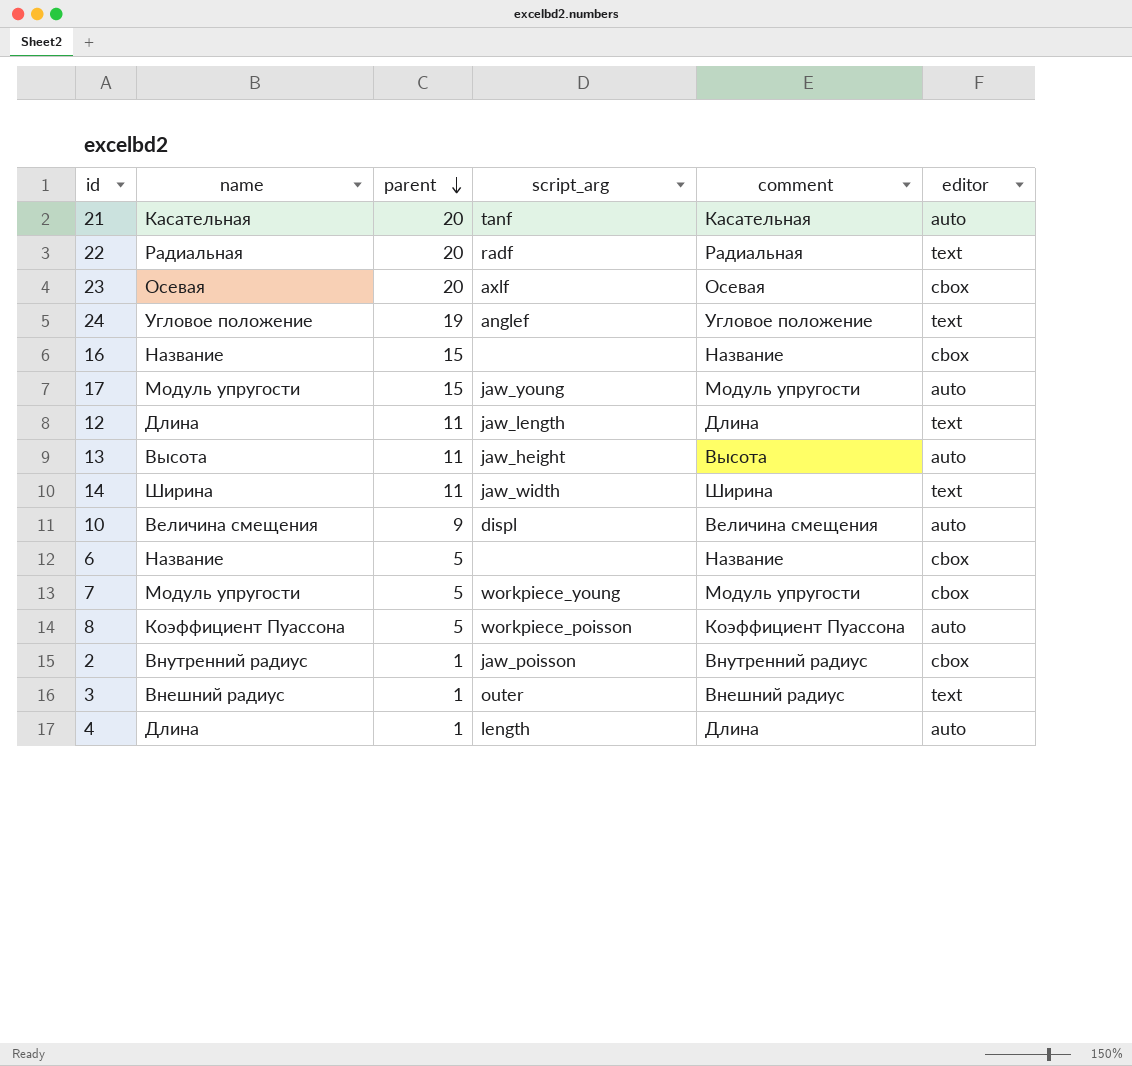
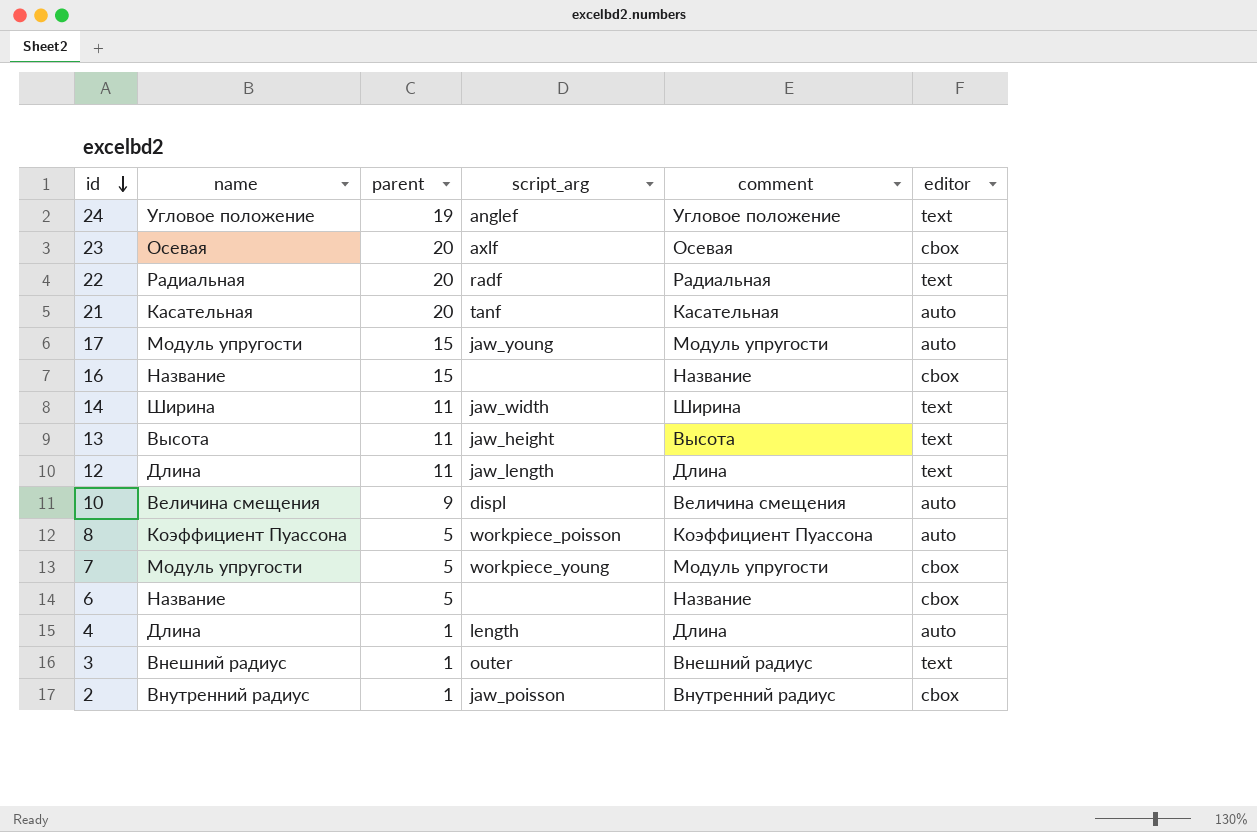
row order: parent descending -> id descending
13 | editor: auto -> text

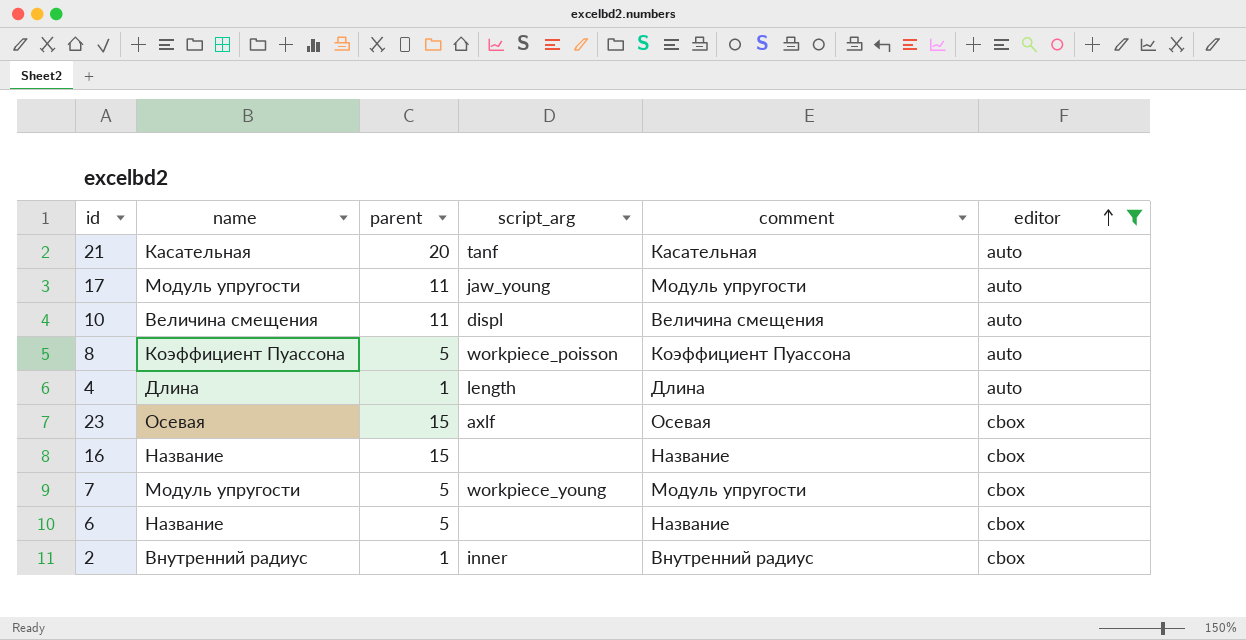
filter: none -> editor != text
row order: id descending -> editor ascending
17 | parent: 15 -> 11
10 | parent: 9 -> 11
23 | parent: 20 -> 15
2 | script_arg: jaw_poisson -> inner

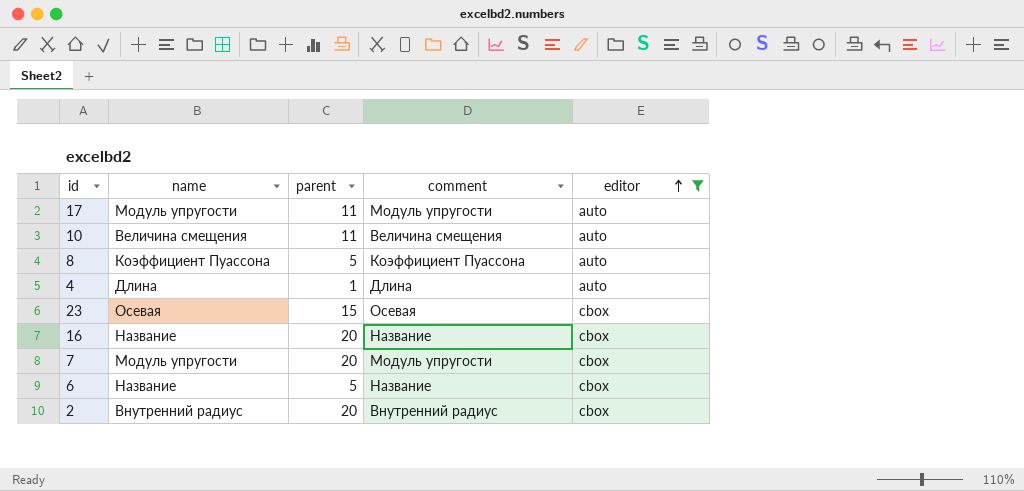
column script_arg | position: 4 -> none
row 21: Касательная | 20 | tanf | Касательная | auto -> none
16 | parent: 15 -> 20
7 | parent: 5 -> 20
2 | parent: 1 -> 20

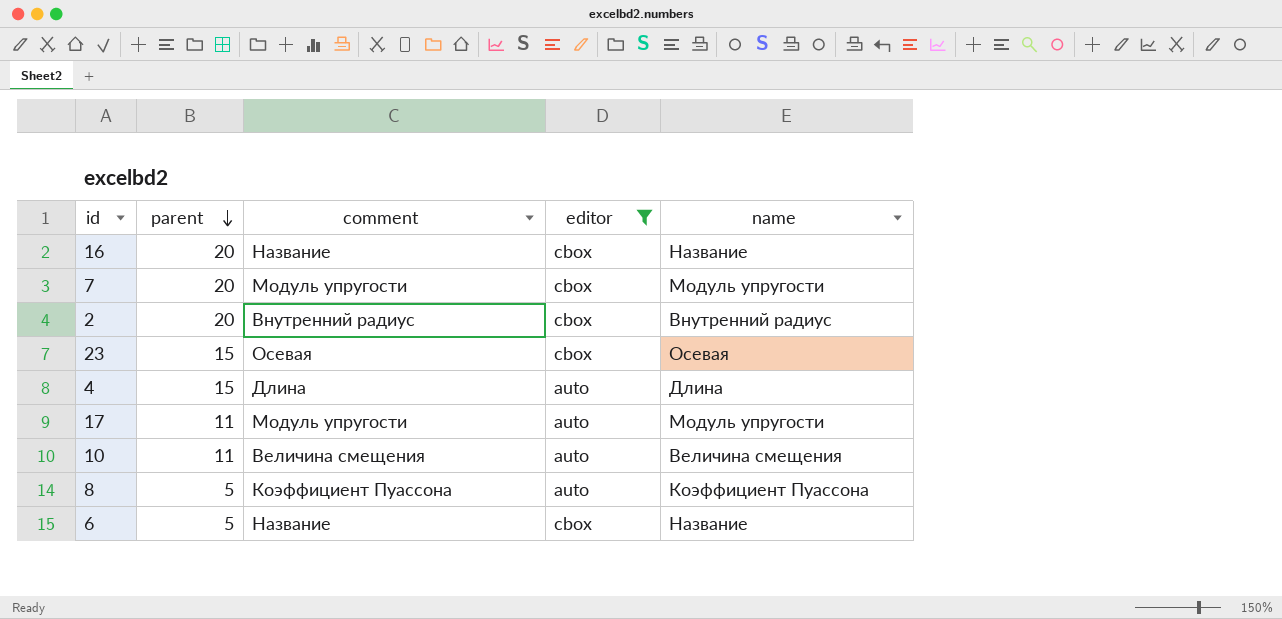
row order: editor ascending -> parent descending
column name | position: 2 -> 5
4 | parent: 1 -> 15

